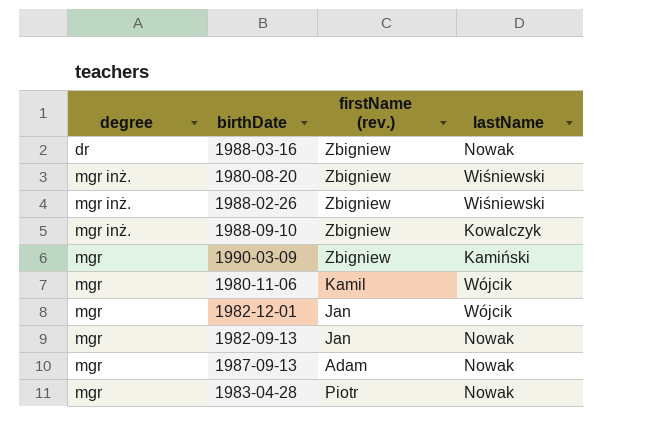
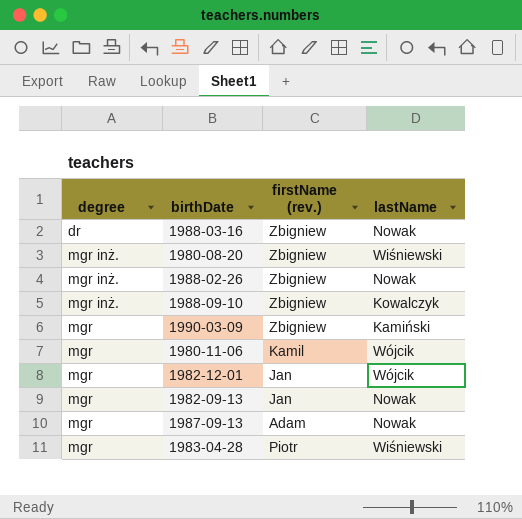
1988-02-26 | lastName: Wiśniewski -> Nowak
1983-04-28 | lastName: Nowak -> Wiśniewski

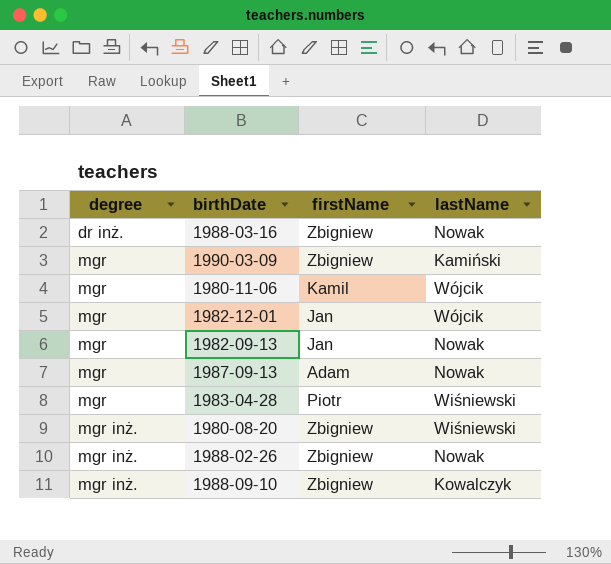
row order: none -> degree ascending
column name: firstName (rev.) -> firstName
1988-03-16 | degree: dr -> dr inż.

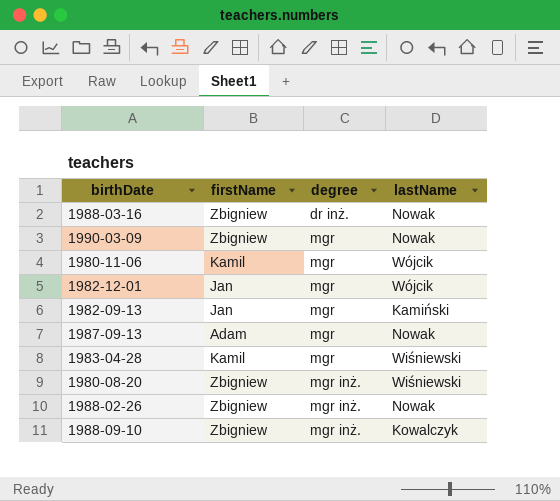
column degree | position: 1 -> 3
1990-03-09 | lastName: Kamiński -> Nowak
1982-09-13 | lastName: Nowak -> Kamiński
1983-04-28 | firstName: Piotr -> Kamil

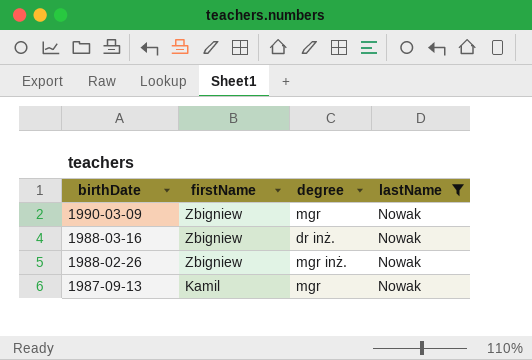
filter: none -> lastName = Nowak
row order: degree ascending -> birthDate descending
1987-09-13 | firstName: Adam -> Kamil

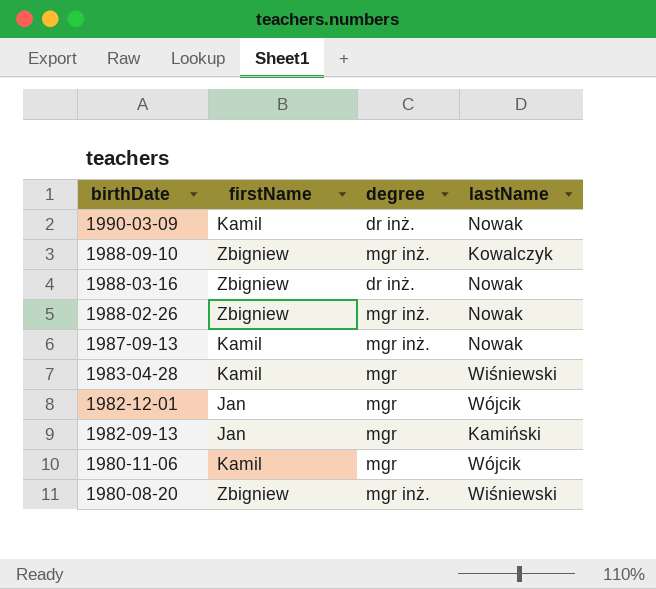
filter: lastName = Nowak -> none
1990-03-09 | firstName: Zbigniew -> Kamil
1990-03-09 | degree: mgr -> dr inż.
1987-09-13 | degree: mgr -> mgr inż.

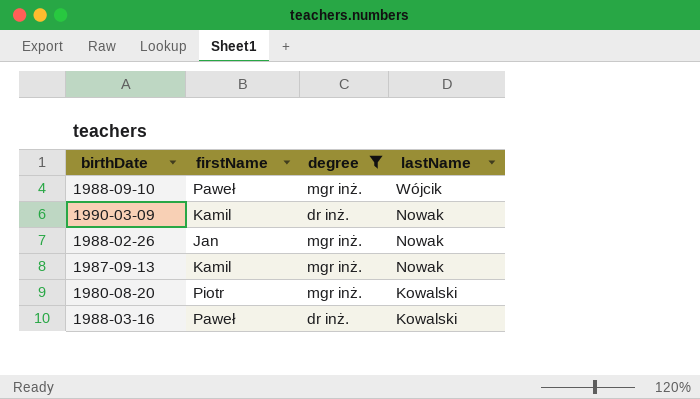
filter: none -> degree != mgr
row order: birthDate descending -> lastName descending
1988-09-10 | firstName: Zbigniew -> Paweł
1988-09-10 | lastName: Kowalczyk -> Wójcik
1988-02-26 | firstName: Zbigniew -> Jan
1980-08-20 | firstName: Zbigniew -> Piotr
1980-08-20 | lastName: Wiśniewski -> Kowalski
1988-03-16 | firstName: Zbigniew -> Paweł
1988-03-16 | lastName: Nowak -> Kowalski

